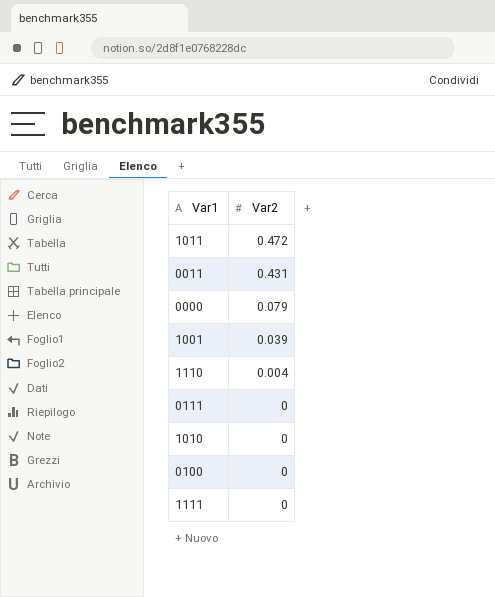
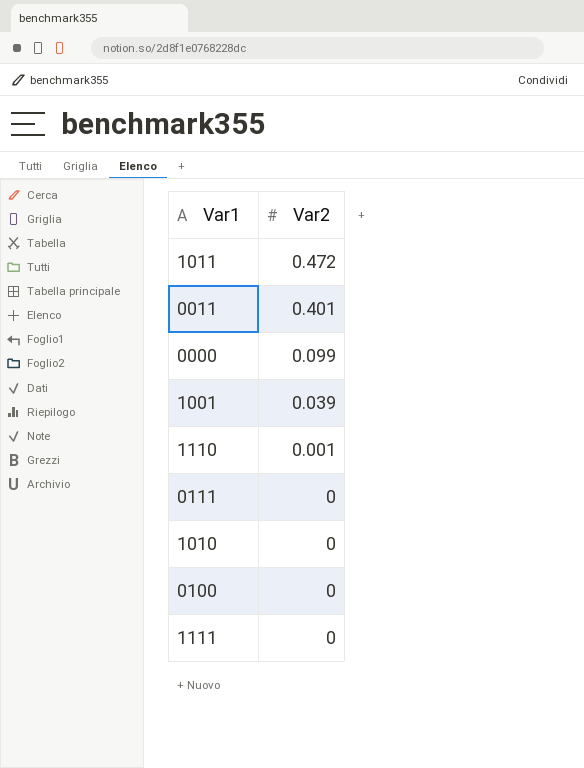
0011 | Var2: 0.431 -> 0.401
0000 | Var2: 0.079 -> 0.099
1110 | Var2: 0.004 -> 0.001

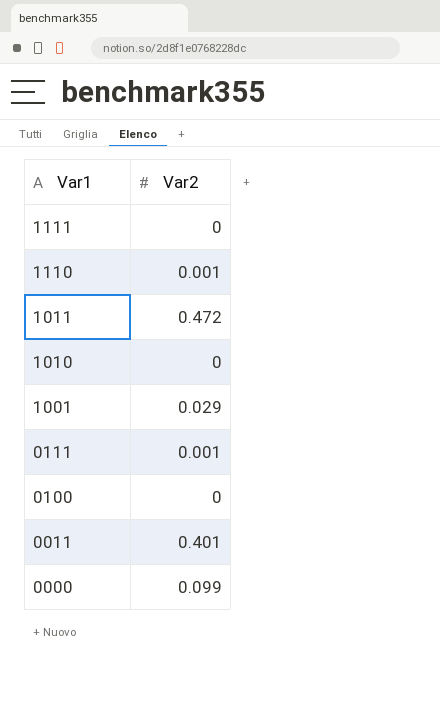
row order: Var2 descending -> Var1 descending
1001 | Var2: 0.039 -> 0.029
0111 | Var2: 0 -> 0.001

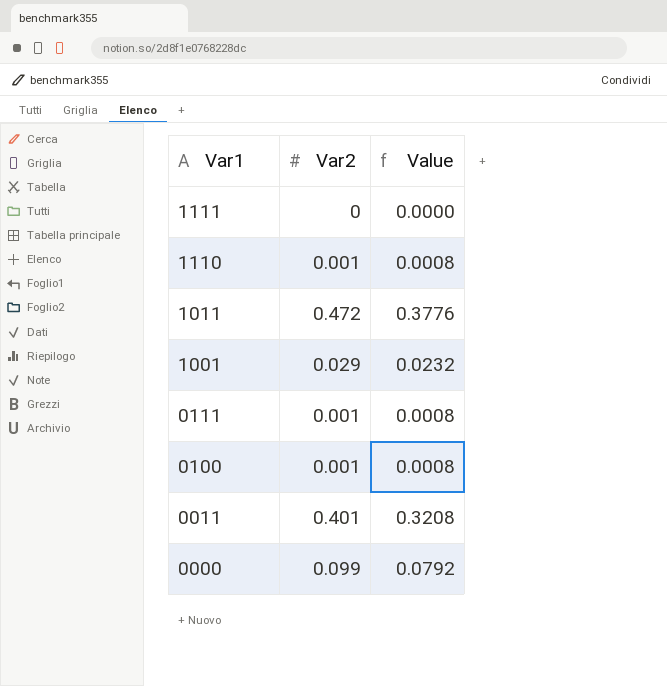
column Value | formula: none -> [Var2] * 0.8
row 1010: 0 -> none
0100 | Var2: 0 -> 0.001

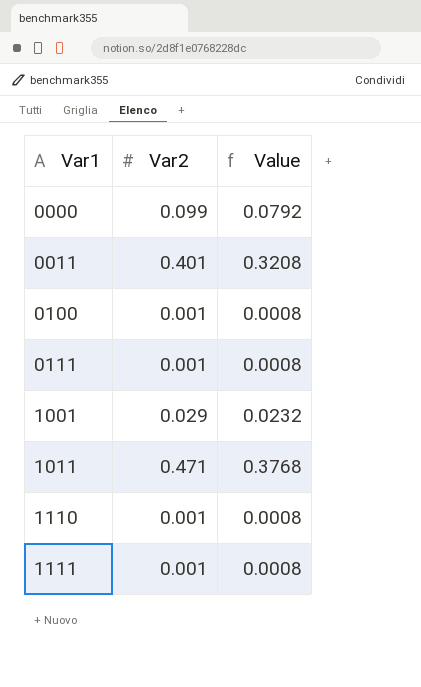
row order: Var1 descending -> Var1 ascending
1011 | Var2: 0.472 -> 0.471
1011 | Value: 0.3776 -> 0.3768
1111 | Var2: 0 -> 0.001
1111 | Value: 0.0000 -> 0.0008

